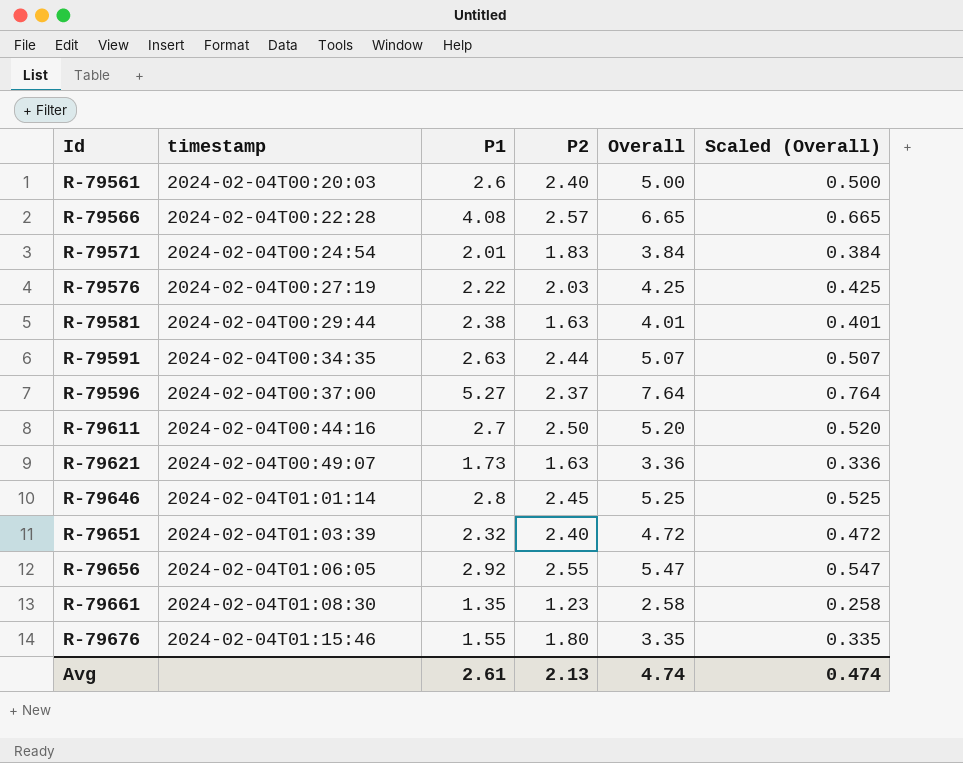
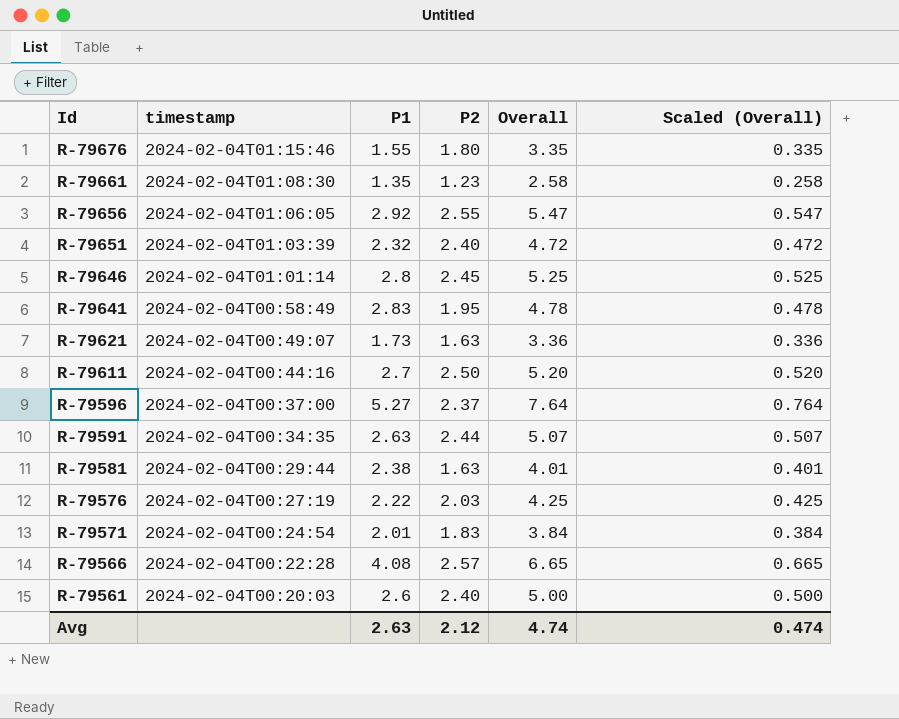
row order: Id ascending -> Id descending
row R-79641: none -> 2024-02-04T00:58:49 | 2.83 | 1.95 | 4.78 | 0.478
Avg | P1: 2.61 -> 2.63
Avg | P2: 2.13 -> 2.12

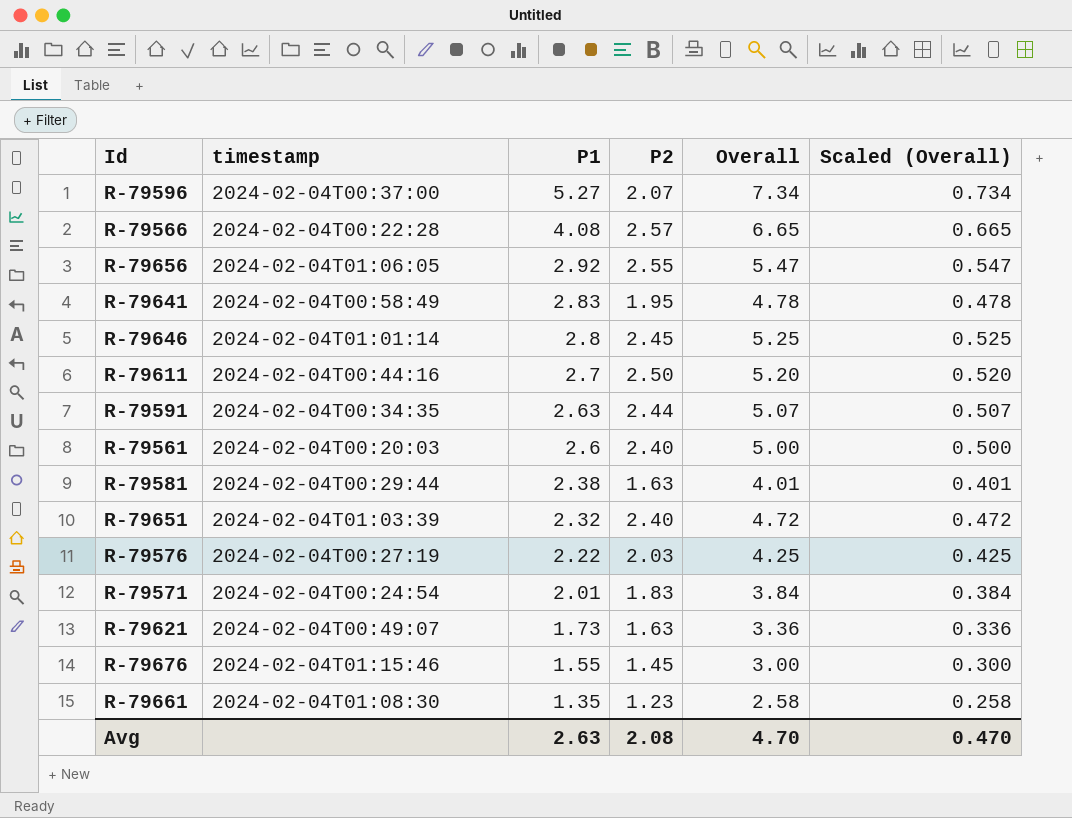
row order: Id descending -> P1 descending
R-79596 | P2: 2.37 -> 2.07
R-79596 | Overall: 7.64 -> 7.34
R-79596 | Scaled (Overall): 0.764 -> 0.734
R-79676 | P2: 1.80 -> 1.45
R-79676 | Overall: 3.35 -> 3.00
R-79676 | Scaled (Overall): 0.335 -> 0.300
Avg | P2: 2.12 -> 2.08
Avg | Overall: 4.74 -> 4.70
Avg | Scaled (Overall): 0.474 -> 0.470

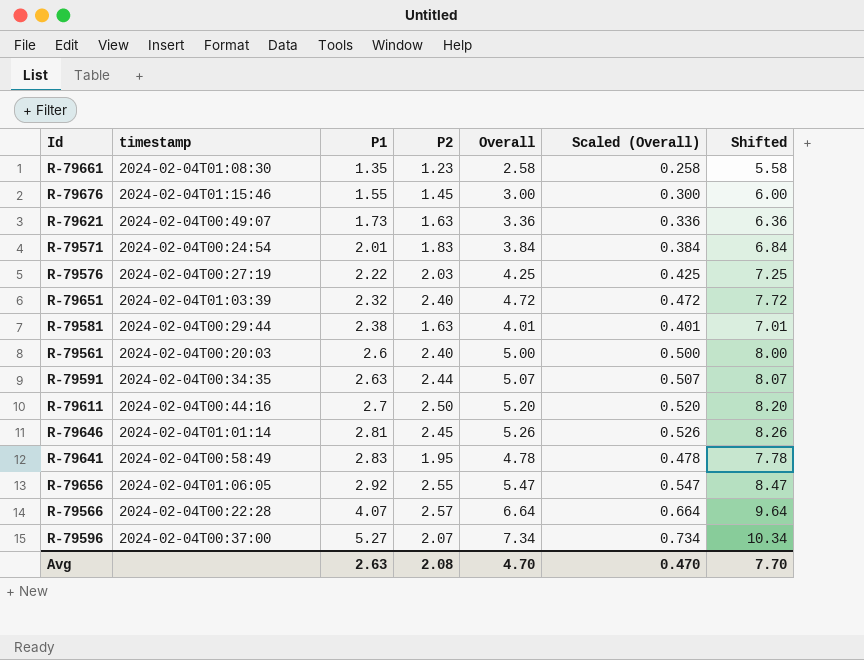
row order: P1 descending -> P1 ascending
column Shifted | formula: none -> [Overall] + 3
R-79646 | P1: 2.8 -> 2.81
R-79646 | Overall: 5.25 -> 5.26
R-79646 | Scaled (Overall): 0.525 -> 0.526
R-79566 | P1: 4.08 -> 4.07
R-79566 | Overall: 6.65 -> 6.64
R-79566 | Scaled (Overall): 0.665 -> 0.664

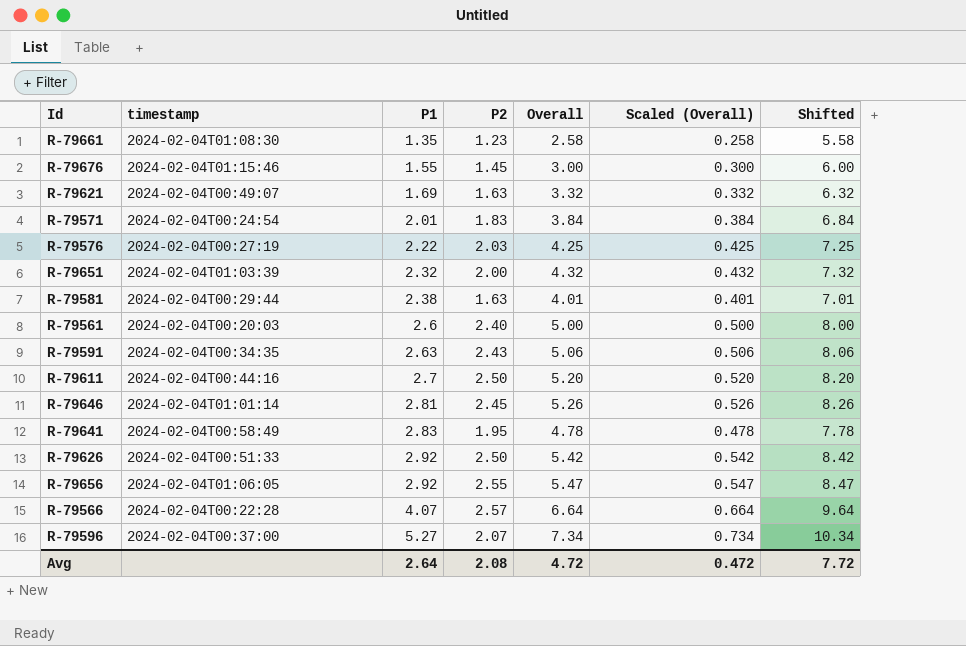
R-79621 | P1: 1.73 -> 1.69
R-79621 | Overall: 3.36 -> 3.32
R-79621 | Scaled (Overall): 0.336 -> 0.332
R-79621 | Shifted: 6.36 -> 6.32
R-79651 | P2: 2.40 -> 2.00
R-79651 | Overall: 4.72 -> 4.32
R-79651 | Scaled (Overall): 0.472 -> 0.432
R-79651 | Shifted: 7.72 -> 7.32
R-79591 | P2: 2.44 -> 2.43
R-79591 | Overall: 5.07 -> 5.06
R-79591 | Scaled (Overall): 0.507 -> 0.506
R-79591 | Shifted: 8.07 -> 8.06
row R-79626: none -> 2024-02-04T00:51:33 | 2.92 | 2.50 | 5.42 | 0.542 | 8.42
Avg | P1: 2.63 -> 2.64
Avg | Overall: 4.70 -> 4.72
Avg | Scaled (Overall): 0.470 -> 0.472
Avg | Shifted: 7.70 -> 7.72

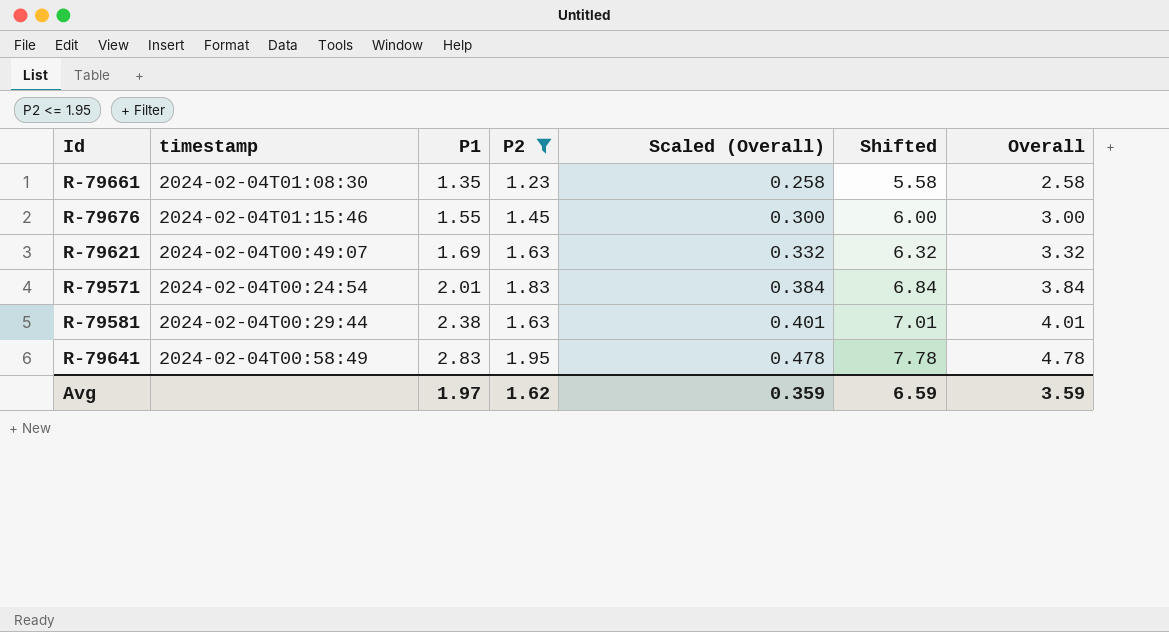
filter: none -> P2 <= 1.95
column Overall | position: 5 -> 7
Avg | P1: 2.64 -> 1.97
Avg | P2: 2.08 -> 1.62
Avg | Scaled (Overall): 0.472 -> 0.359
Avg | Shifted: 7.72 -> 6.59
Avg | Overall: 4.72 -> 3.59

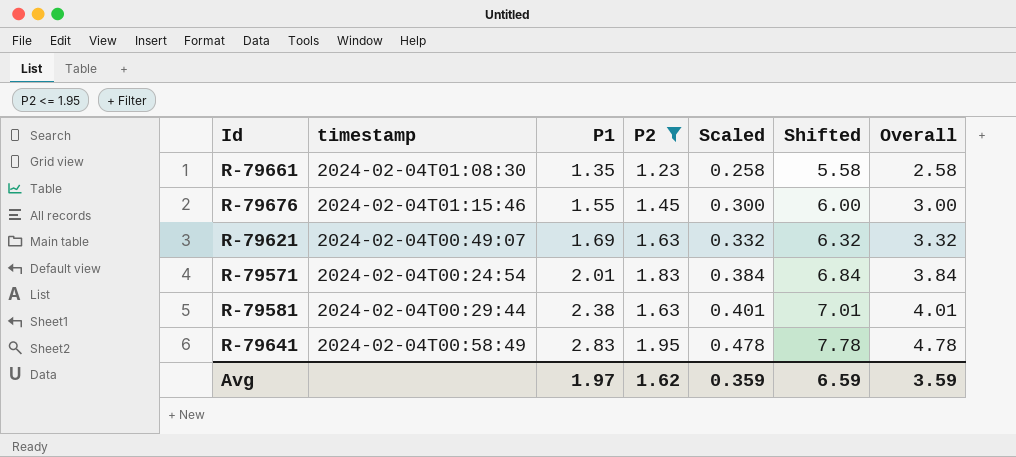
column name: Scaled (Overall) -> Scaled

